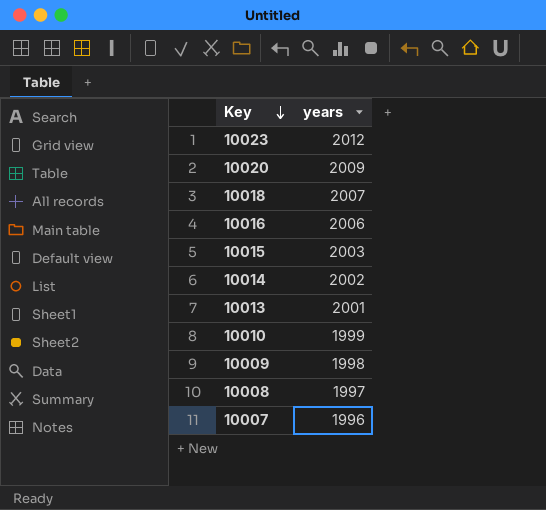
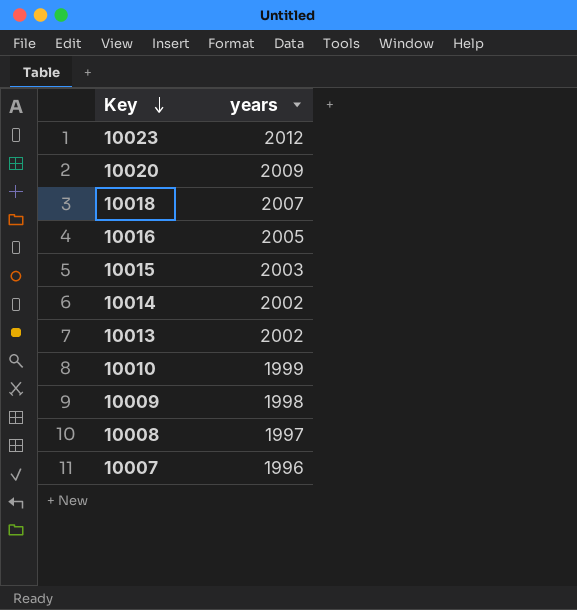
10016 | years: 2006 -> 2005
10013 | years: 2001 -> 2002

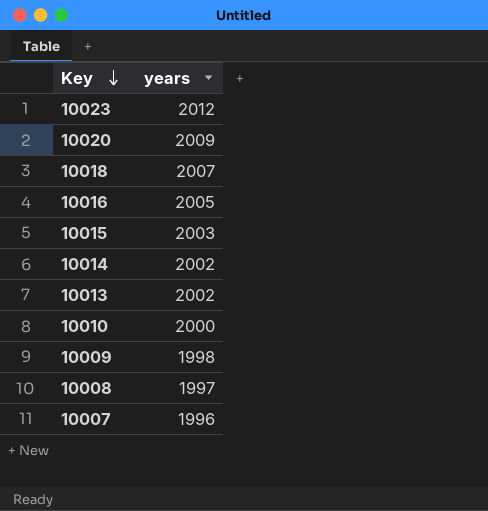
10010 | years: 1999 -> 2000

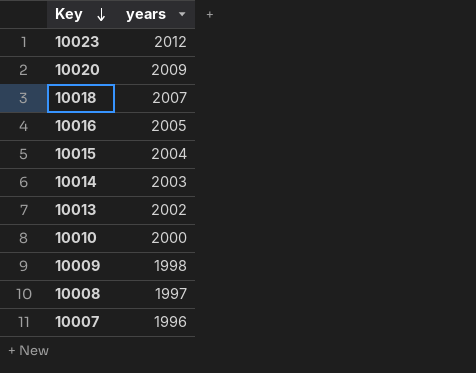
10015 | years: 2003 -> 2004
10014 | years: 2002 -> 2003

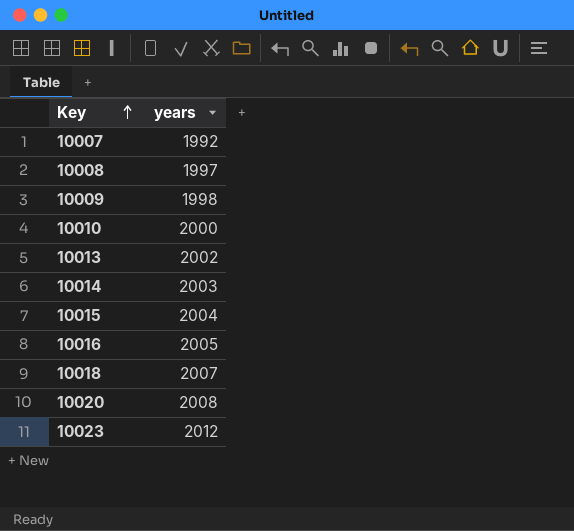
row order: Key descending -> Key ascending
10007 | years: 1996 -> 1992
10020 | years: 2009 -> 2008

